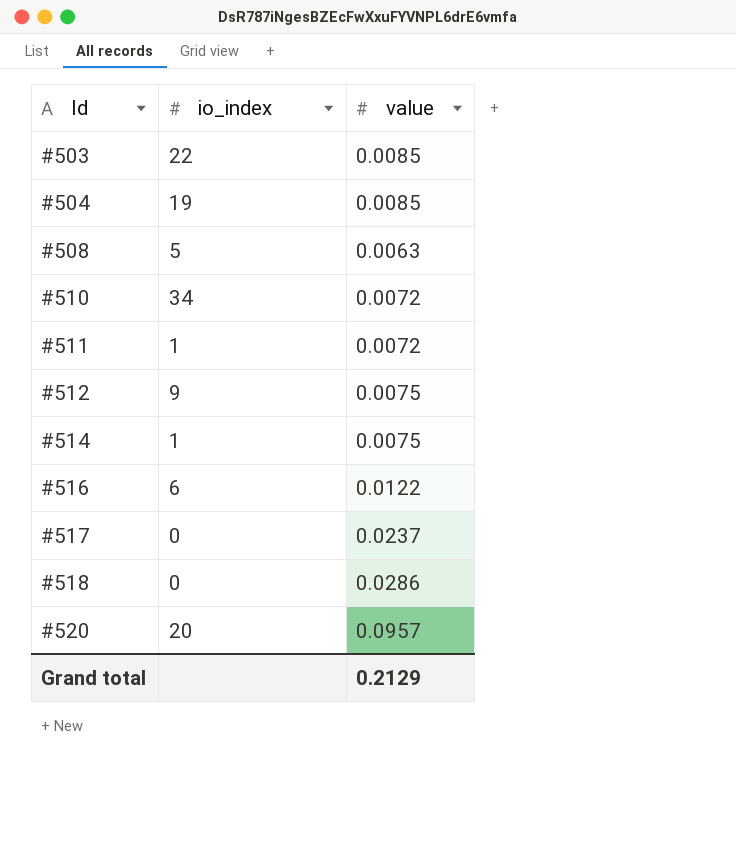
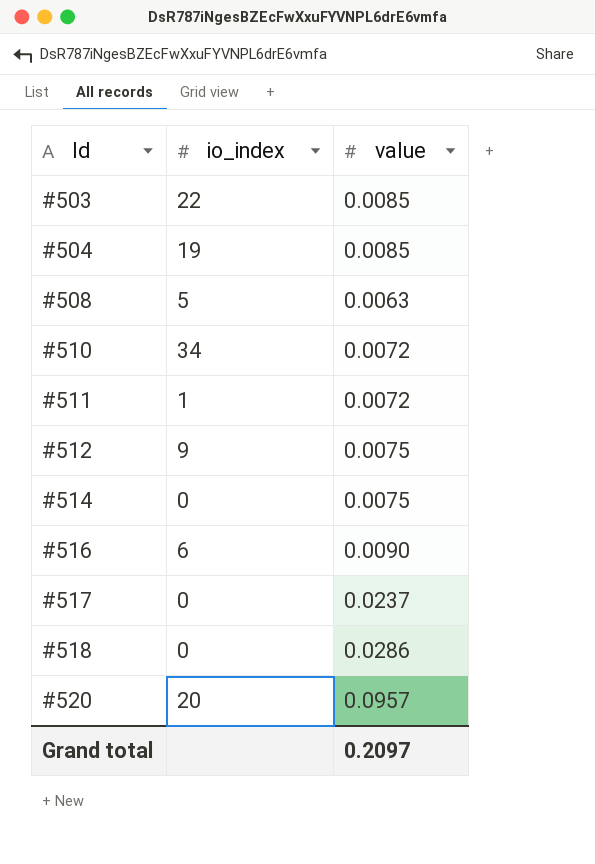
#514 | io_index: 1 -> 0
#516 | value: 0.0122 -> 0.0090
Grand total | value: 0.2129 -> 0.2097

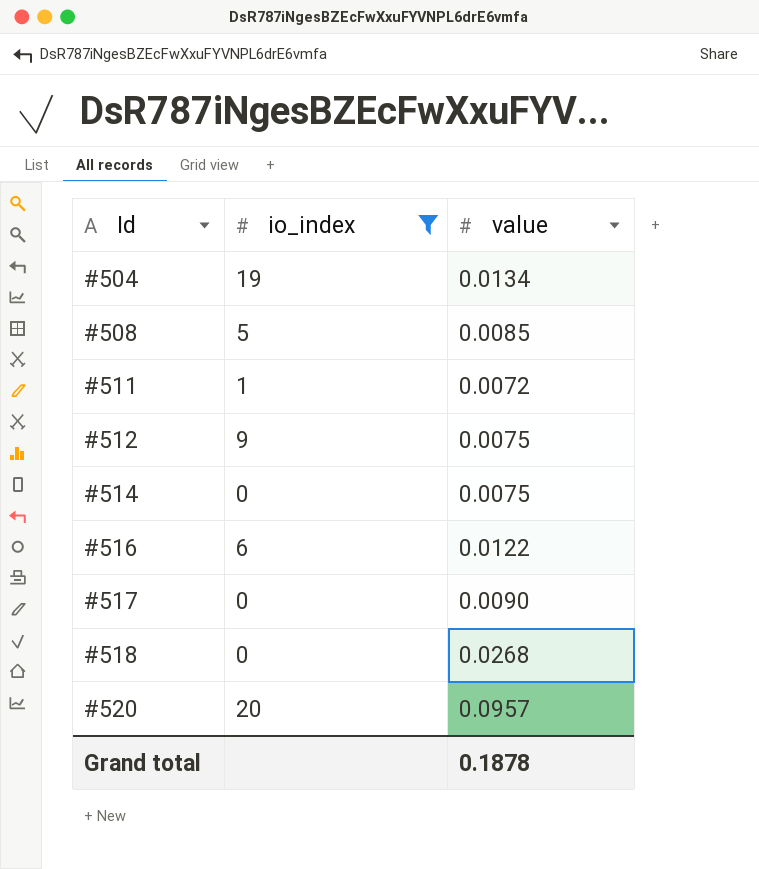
filter: none -> io_index <= 20
#504 | value: 0.0085 -> 0.0134
#508 | value: 0.0063 -> 0.0085
#516 | value: 0.0090 -> 0.0122
#517 | value: 0.0237 -> 0.0090
#518 | value: 0.0286 -> 0.0268
Grand total | value: 0.2097 -> 0.1878

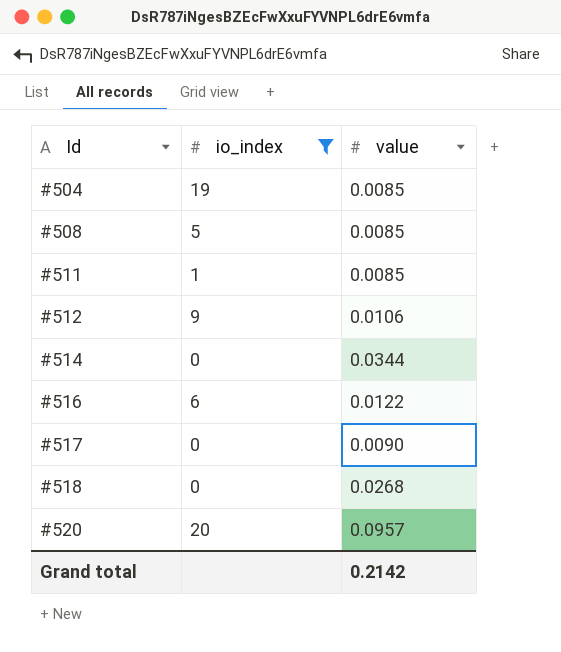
#504 | value: 0.0134 -> 0.0085
#511 | value: 0.0072 -> 0.0085
#512 | value: 0.0075 -> 0.0106
#514 | value: 0.0075 -> 0.0344
Grand total | value: 0.1878 -> 0.2142

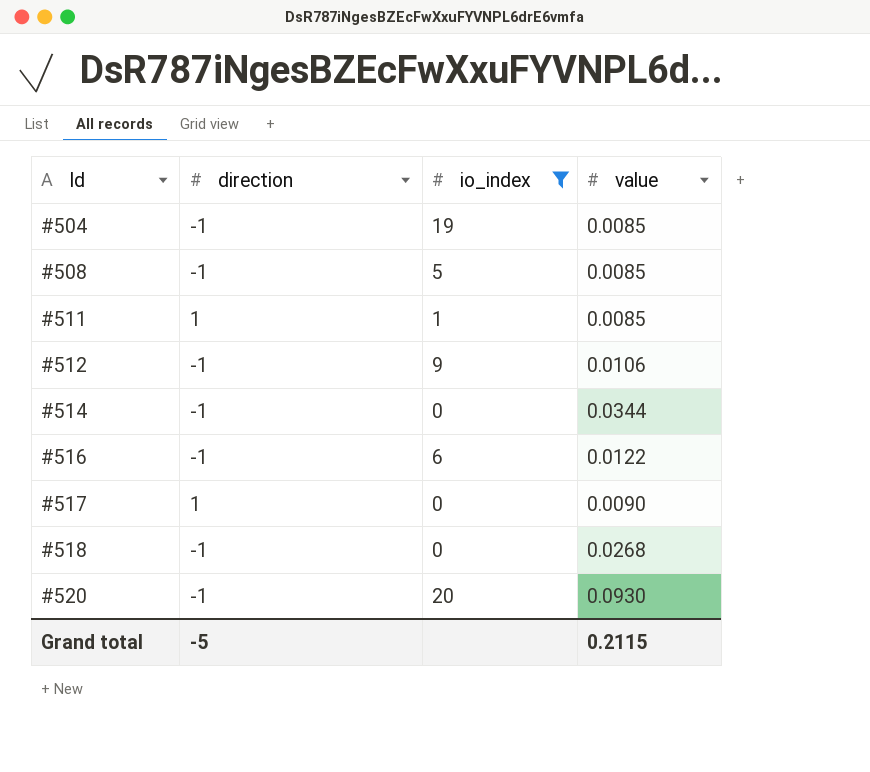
column direction | position: none -> 2
#520 | value: 0.0957 -> 0.0930
Grand total | value: 0.2142 -> 0.2115

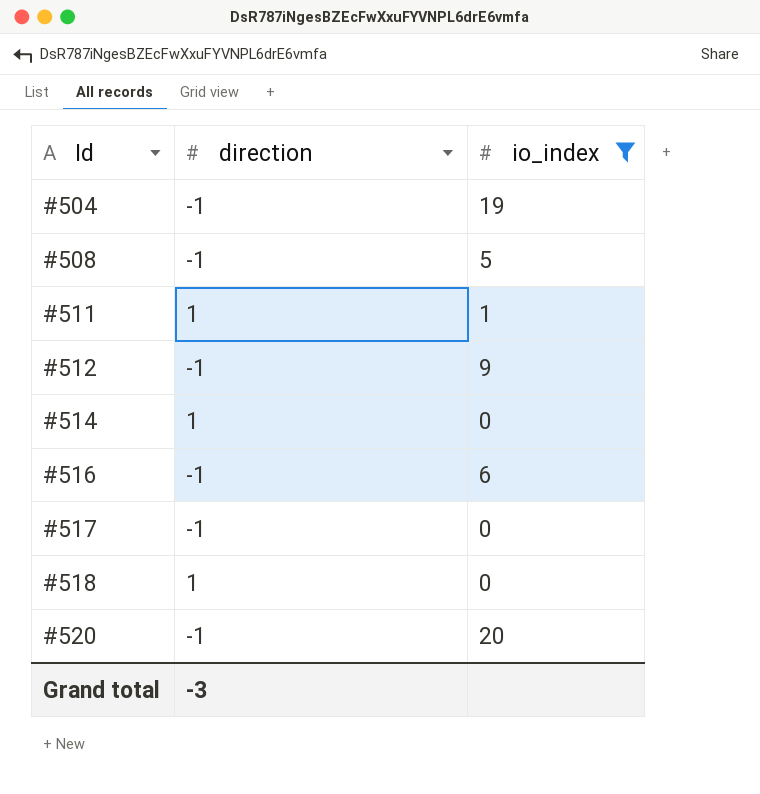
column value | position: 4 -> none
#514 | direction: -1 -> 1
#517 | direction: 1 -> -1
#518 | direction: -1 -> 1
Grand total | direction: -5 -> -3

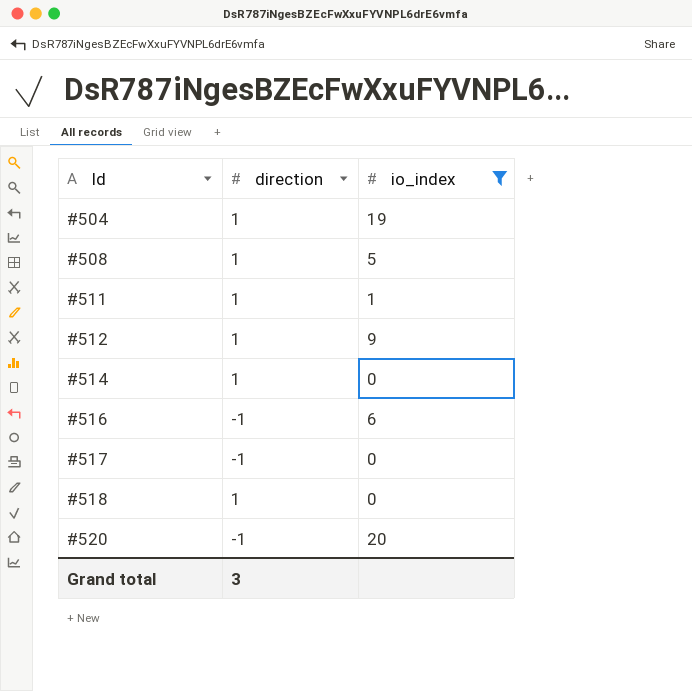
#504 | direction: -1 -> 1
#508 | direction: -1 -> 1
#512 | direction: -1 -> 1
Grand total | direction: -3 -> 3

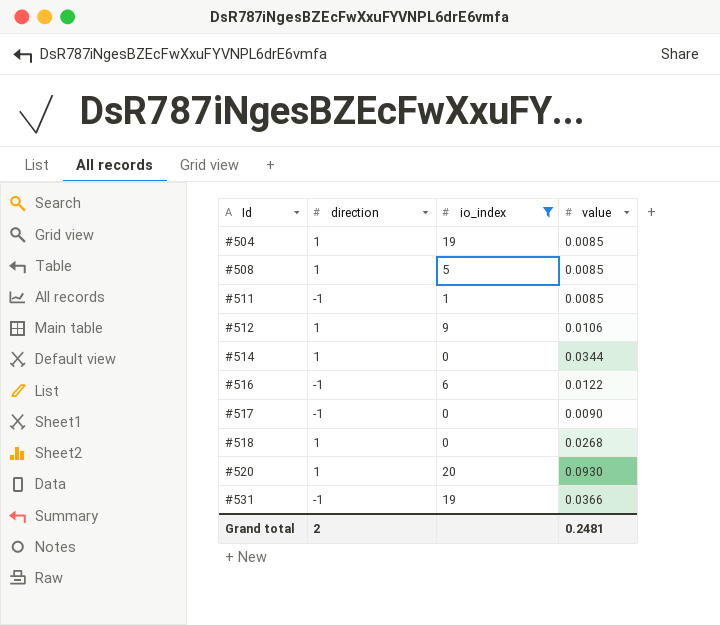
column value | position: none -> 4
#511 | direction: 1 -> -1
#520 | direction: -1 -> 1
row #531: none -> -1 | 19 | 0.0366
Grand total | direction: 3 -> 2

